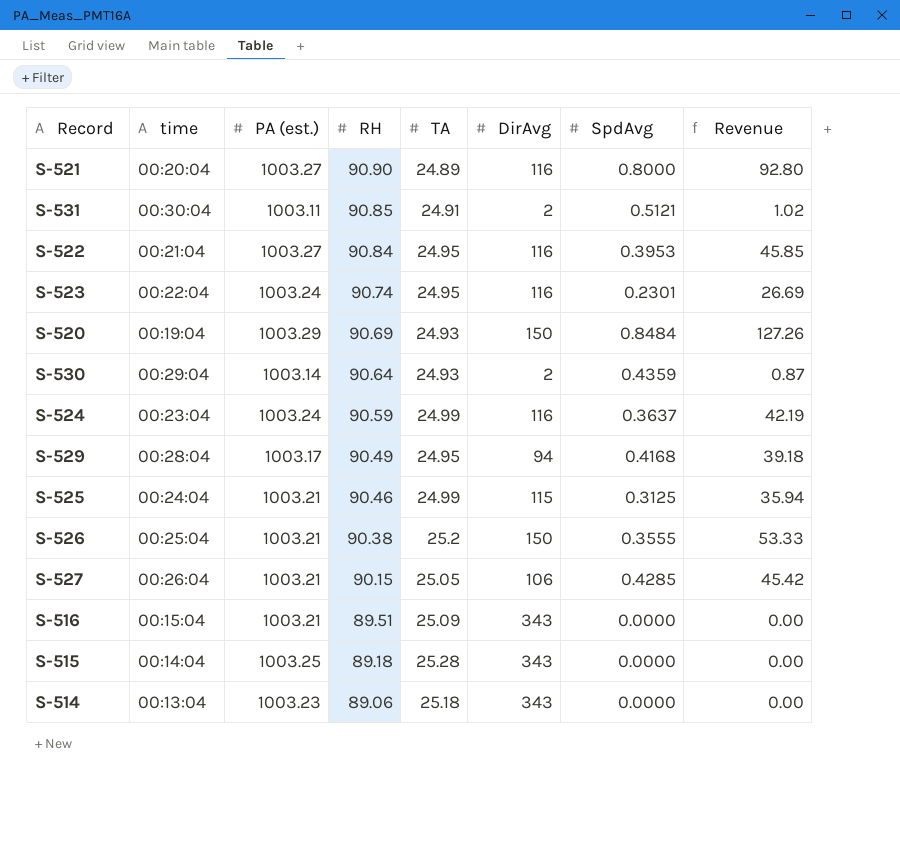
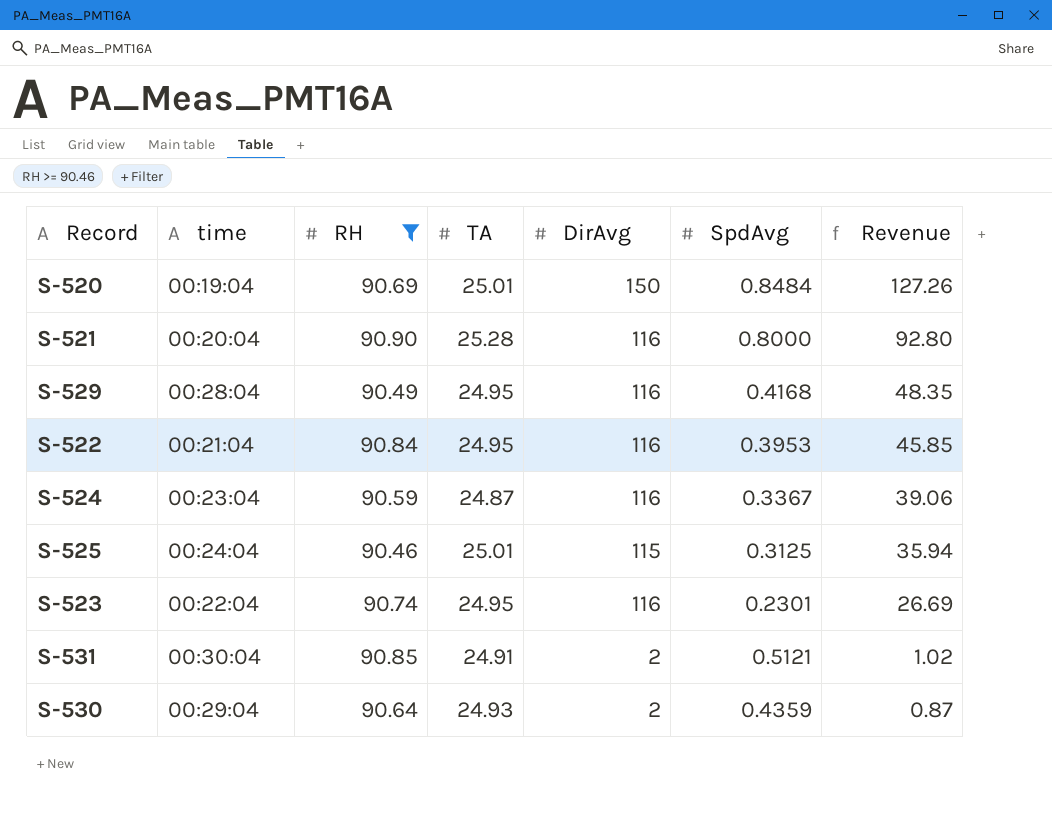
filter: none -> RH >= 90.46
row order: RH descending -> Revenue descending
column PA (est.) | position: 3 -> none
S-520 | TA: 24.93 -> 25.01
S-521 | TA: 24.89 -> 25.28
S-529 | DirAvg: 94 -> 116
S-529 | Revenue: 39.18 -> 48.35
S-524 | TA: 24.99 -> 24.87
S-524 | SpdAvg: 0.3637 -> 0.3367
S-524 | Revenue: 42.19 -> 39.06
S-525 | TA: 24.99 -> 25.01

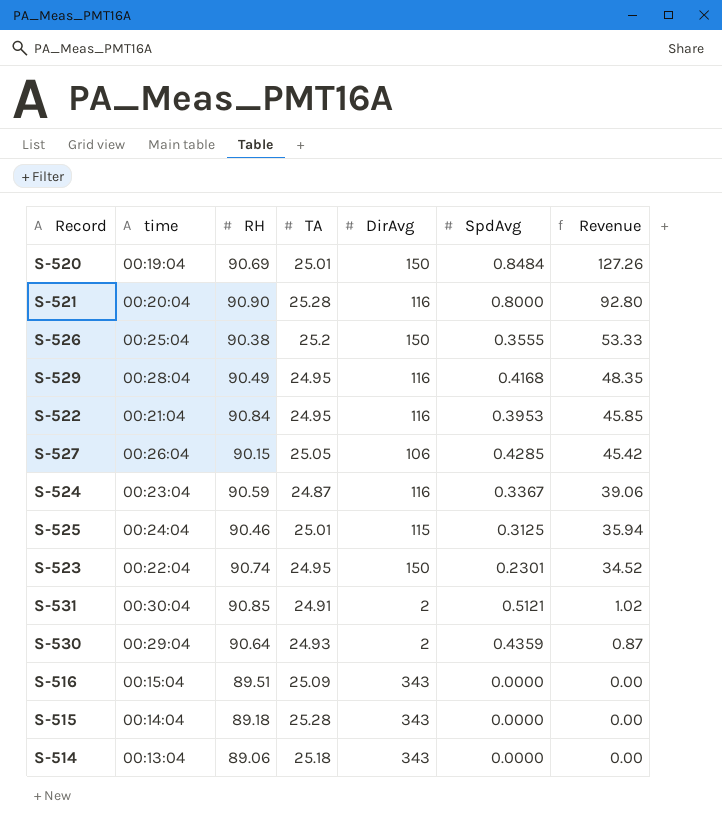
filter: RH >= 90.46 -> none
S-523 | DirAvg: 116 -> 150
S-523 | Revenue: 26.69 -> 34.52

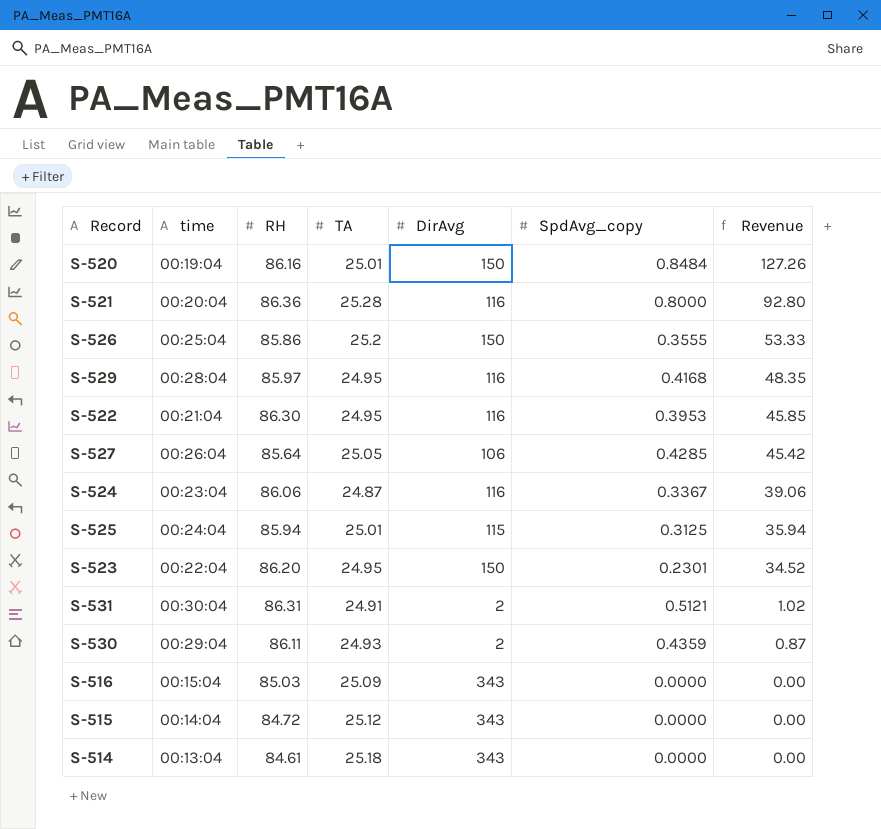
column name: SpdAvg -> SpdAvg_copy
S-520 | RH: 90.69 -> 86.16
S-521 | RH: 90.90 -> 86.36
S-526 | RH: 90.38 -> 85.86
S-529 | RH: 90.49 -> 85.97
S-522 | RH: 90.84 -> 86.30
S-527 | RH: 90.15 -> 85.64
S-524 | RH: 90.59 -> 86.06
S-525 | RH: 90.46 -> 85.94
S-523 | RH: 90.74 -> 86.20
S-531 | RH: 90.85 -> 86.31
S-530 | RH: 90.64 -> 86.11
S-516 | RH: 89.51 -> 85.03
S-515 | RH: 89.18 -> 84.72
S-515 | TA: 25.28 -> 25.12
S-514 | RH: 89.06 -> 84.61

